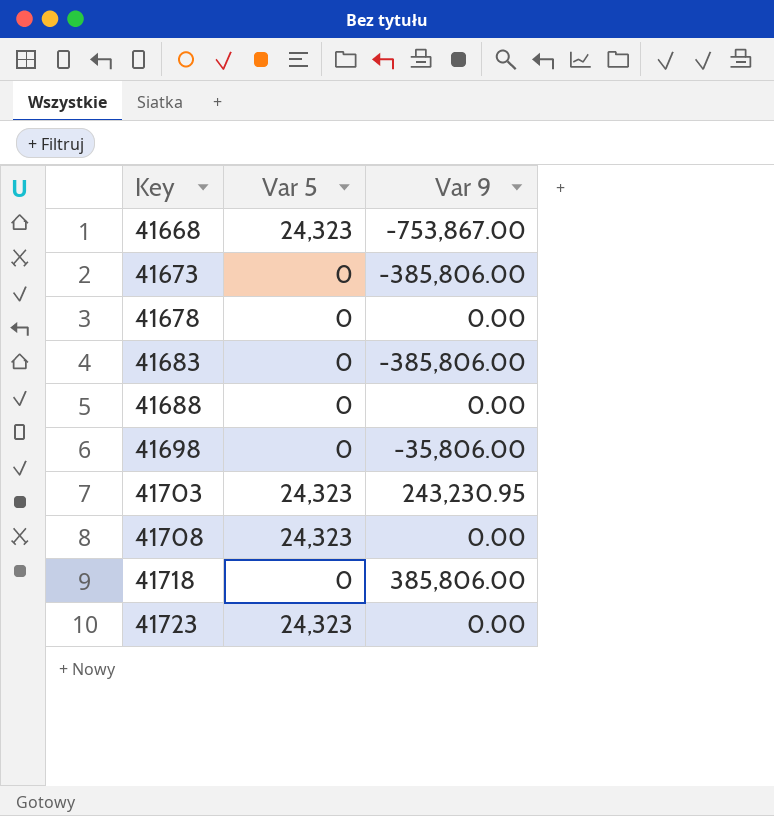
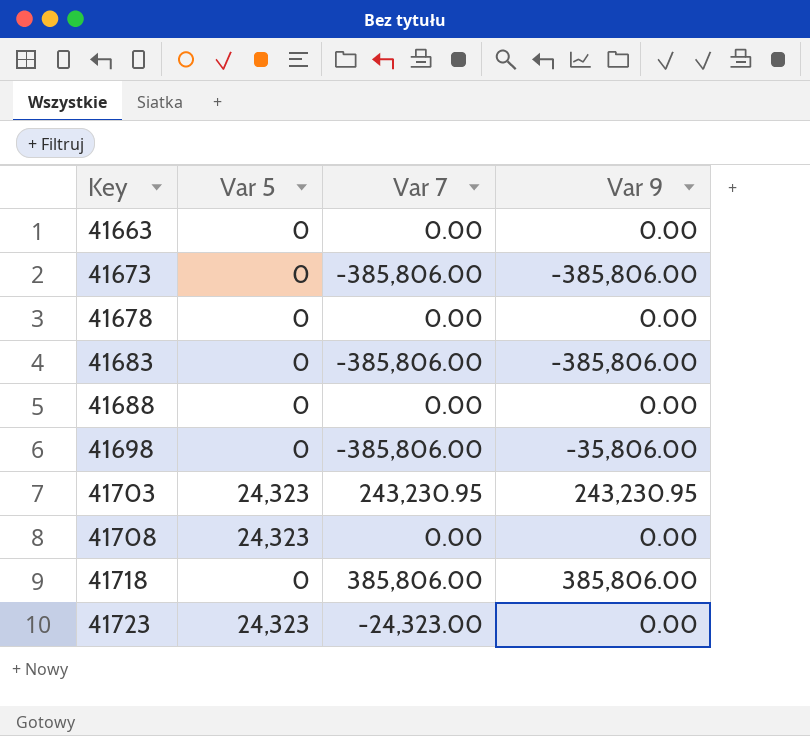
column Var 7 | position: none -> 3
row 41668: 24,323 | -753,867.00 -> none
row 41663: none -> 0 | 0.00 | 0.00

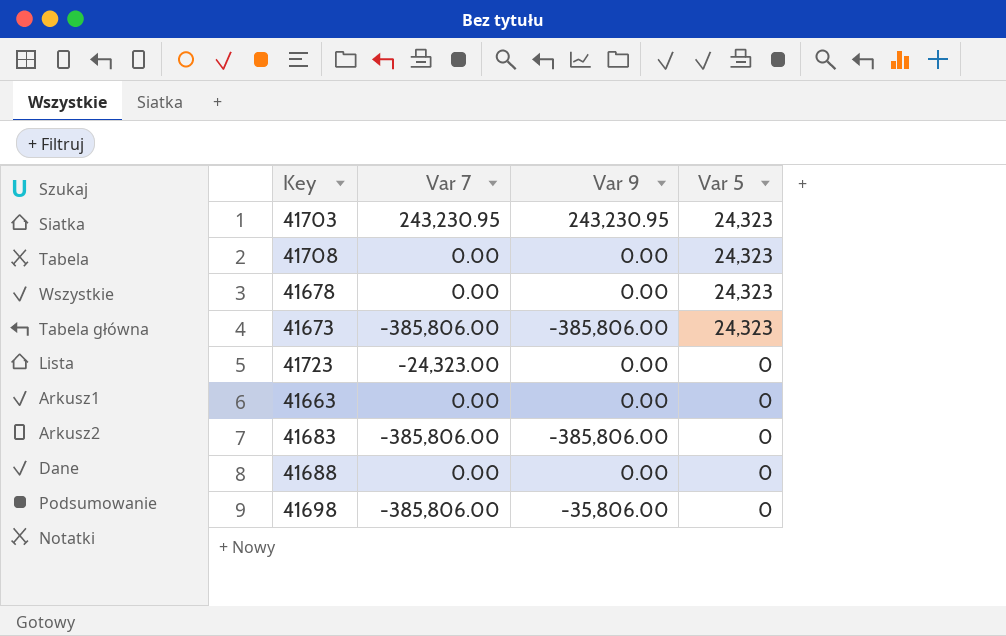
row order: Key ascending -> Var 5 descending
column Var 5 | position: 2 -> 4
row 41718: 0 | 385,806.00 | 385,806.00 -> none
41678 | Var 5: 0 -> 24,323
41673 | Var 5: 0 -> 24,323
41723 | Var 5: 24,323 -> 0

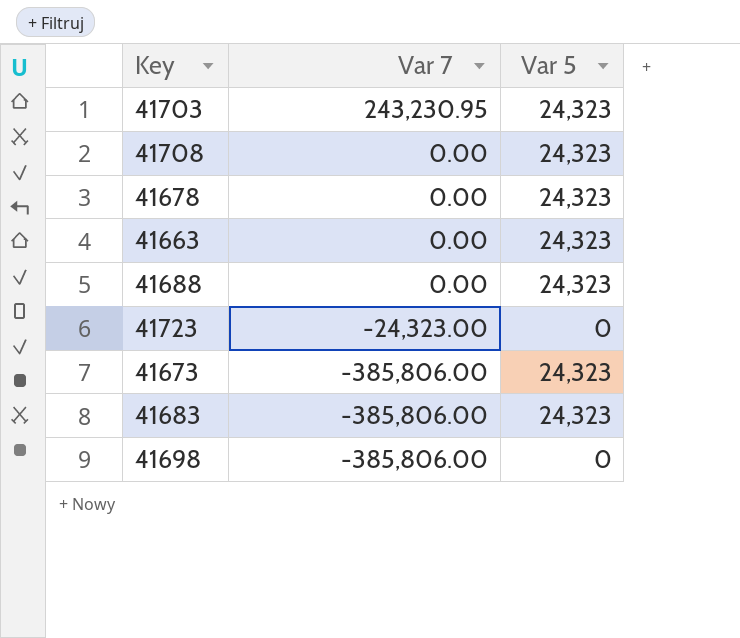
row order: Var 5 descending -> Var 7 descending
column Var 9 | position: 3 -> none
41663 | Var 5: 0 -> 24,323
41688 | Var 5: 0 -> 24,323
41683 | Var 5: 0 -> 24,323

